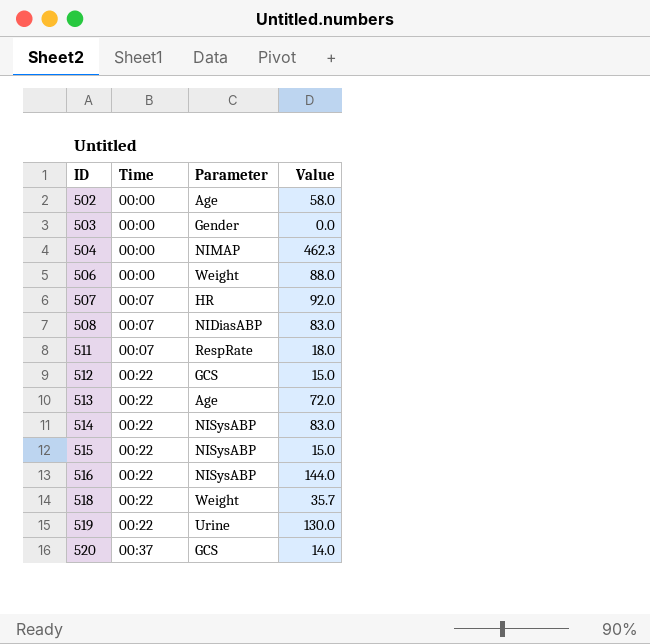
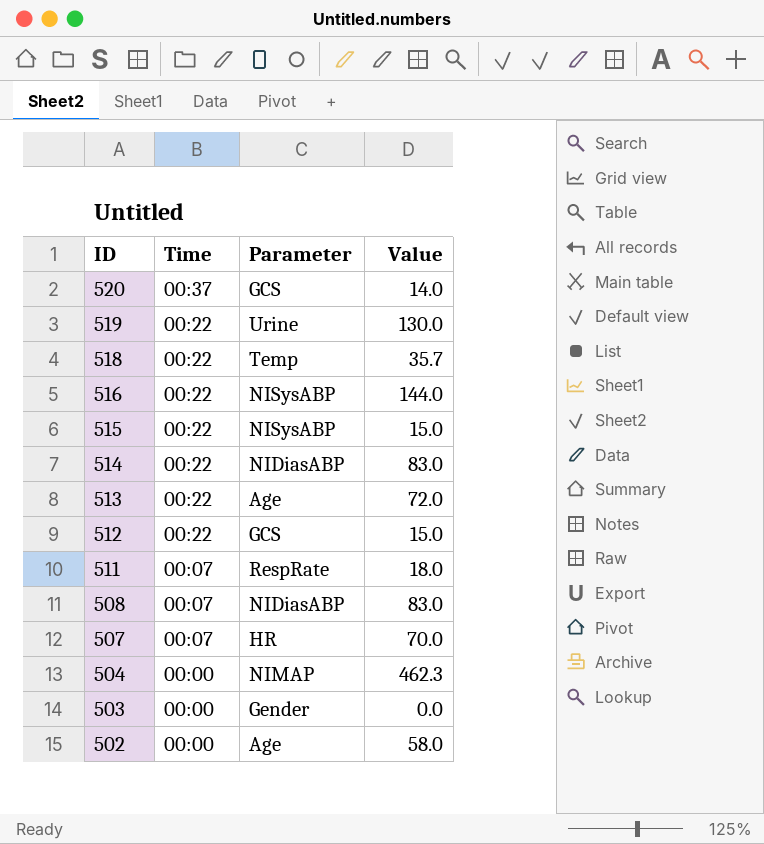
row order: ID ascending -> ID descending
row 506: 00:00 | Weight | 88.0 -> none
518 | Parameter: Weight -> Temp
514 | Parameter: NISysABP -> NIDiasABP
507 | Value: 92.0 -> 70.0

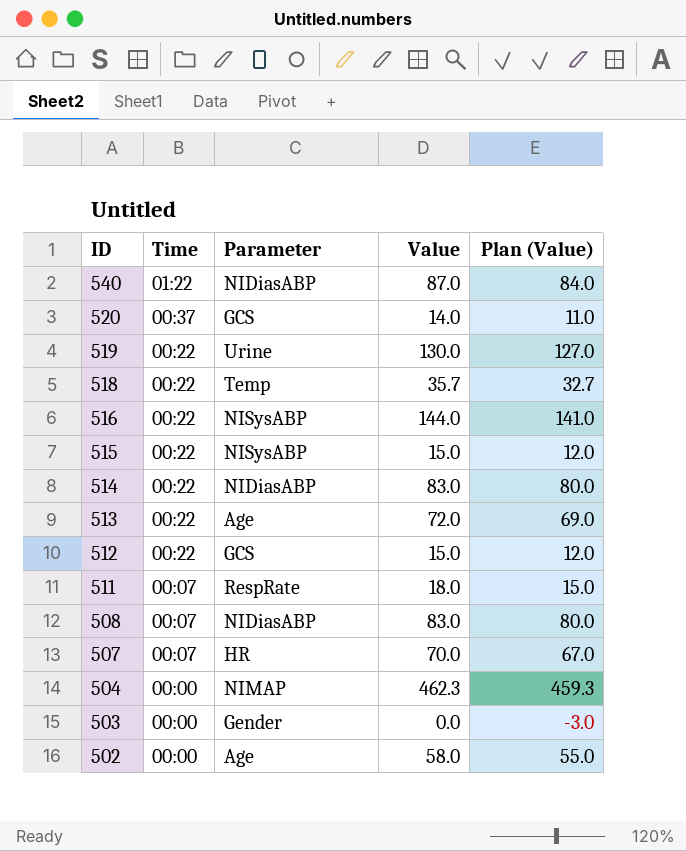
column Plan (Value) | formula: none -> [Value] - 3
row 540: none -> 01:22 | NIDiasABP | 87.0 | 84.0

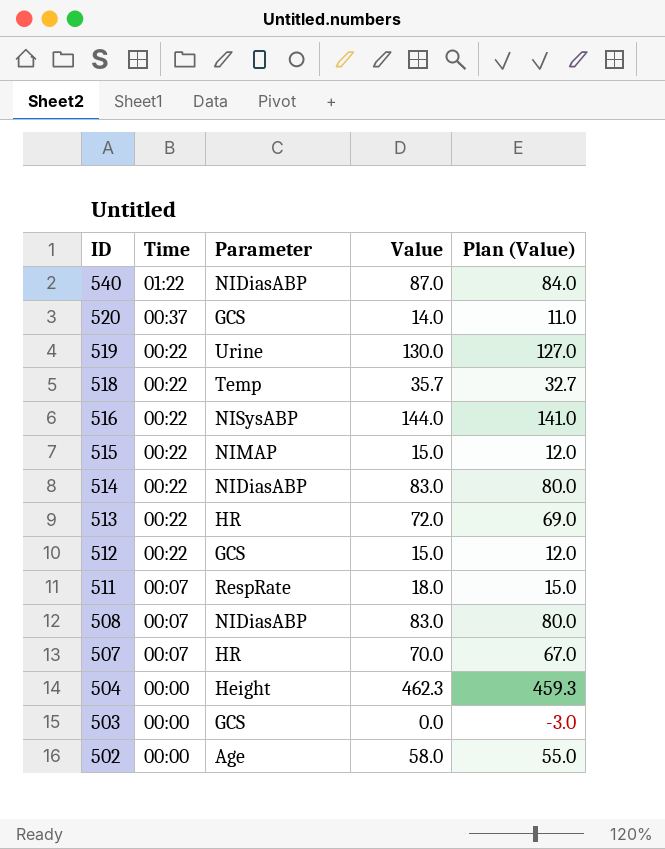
515 | Parameter: NISysABP -> NIMAP
513 | Parameter: Age -> HR
504 | Parameter: NIMAP -> Height
503 | Parameter: Gender -> GCS

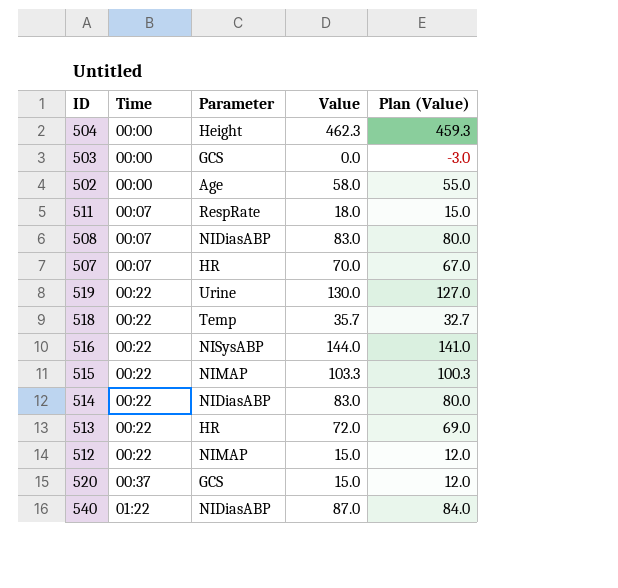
row order: ID descending -> Time ascending
515 | Value: 15.0 -> 103.3
515 | Plan (Value): 12.0 -> 100.3
512 | Parameter: GCS -> NIMAP
520 | Value: 14.0 -> 15.0
520 | Plan (Value): 11.0 -> 12.0

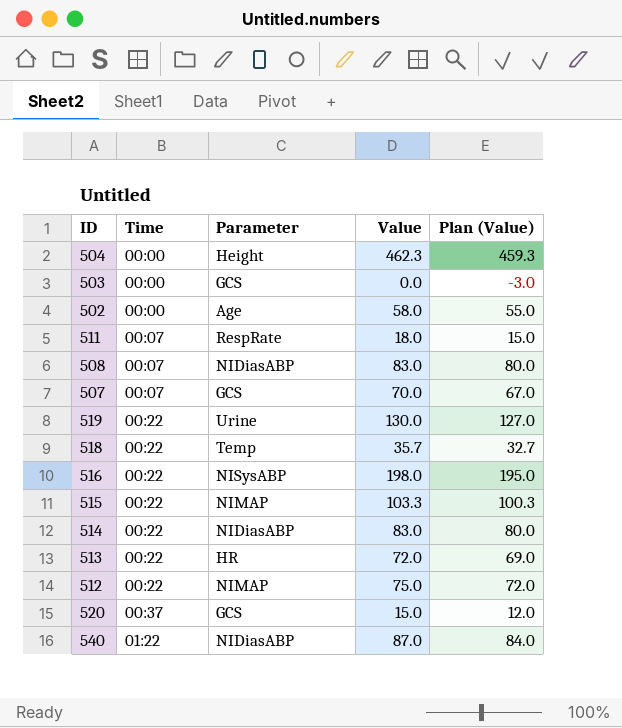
507 | Parameter: HR -> GCS
516 | Value: 144.0 -> 198.0
516 | Plan (Value): 141.0 -> 195.0
512 | Value: 15.0 -> 75.0
512 | Plan (Value): 12.0 -> 72.0

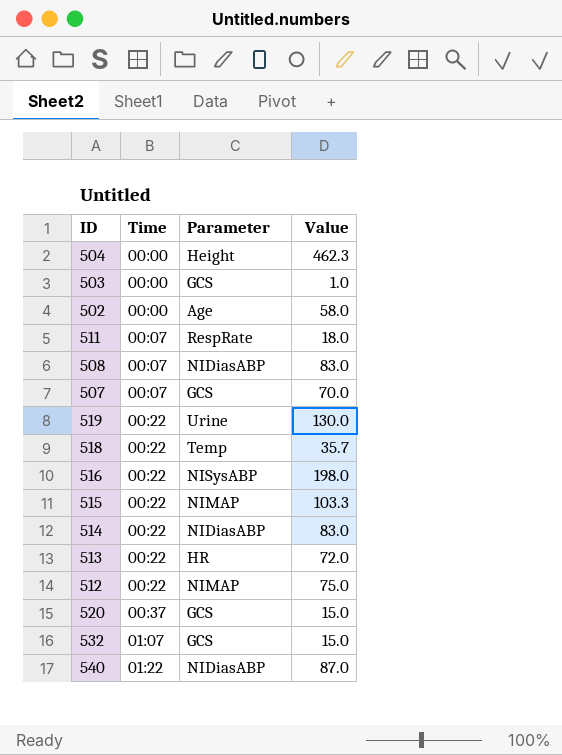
column Plan (Value) | formula: [Value] - 3 -> none
503 | Value: 0.0 -> 1.0
row 532: none -> 01:07 | GCS | 15.0

